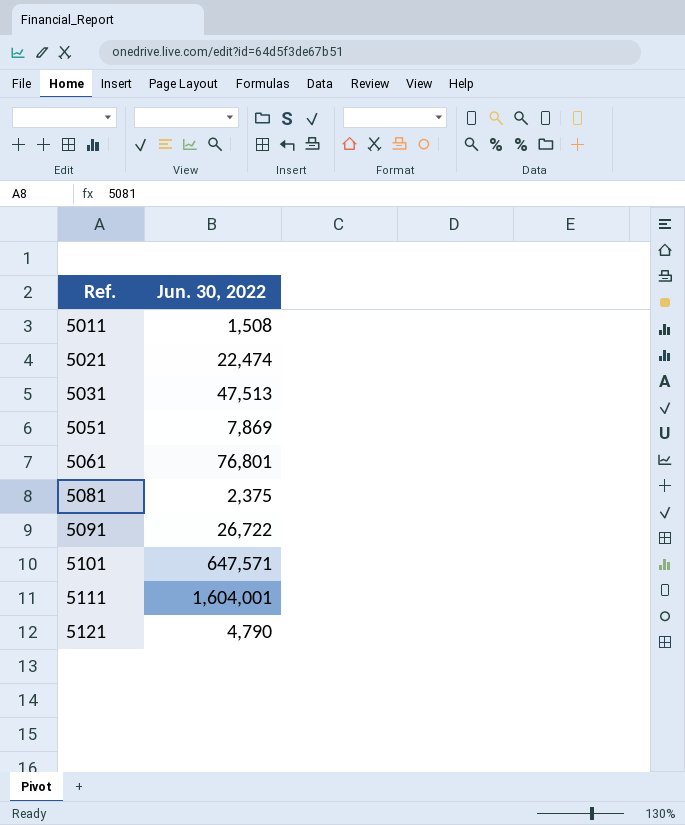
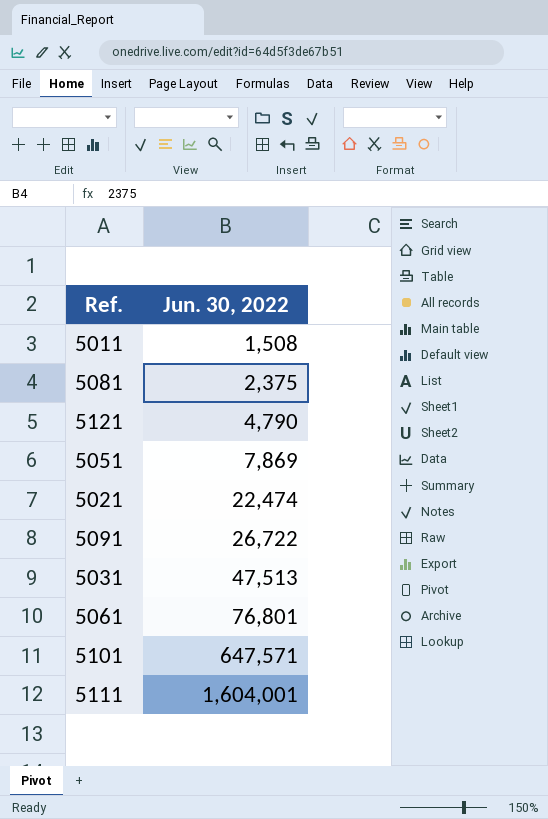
row order: Ref. ascending -> Jun. 30, 2022 ascending

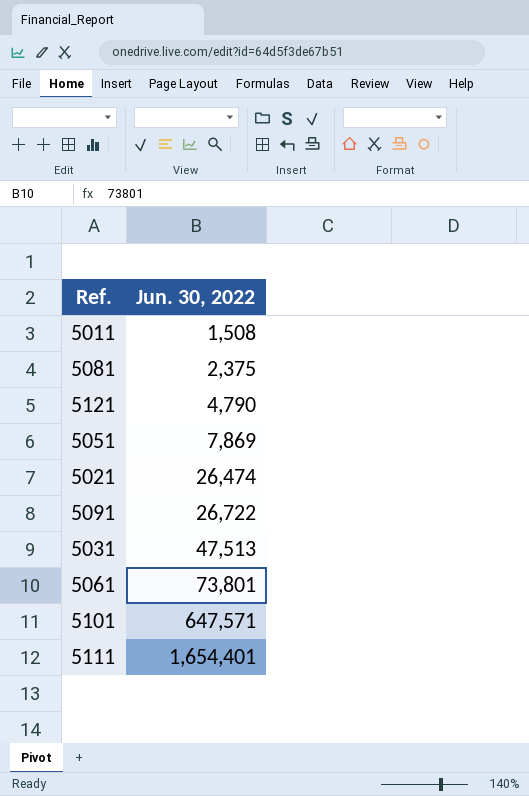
5021 | Jun. 30, 2022: 22,474 -> 26,474
5061 | Jun. 30, 2022: 76,801 -> 73,801
5111 | Jun. 30, 2022: 1,604,001 -> 1,654,401

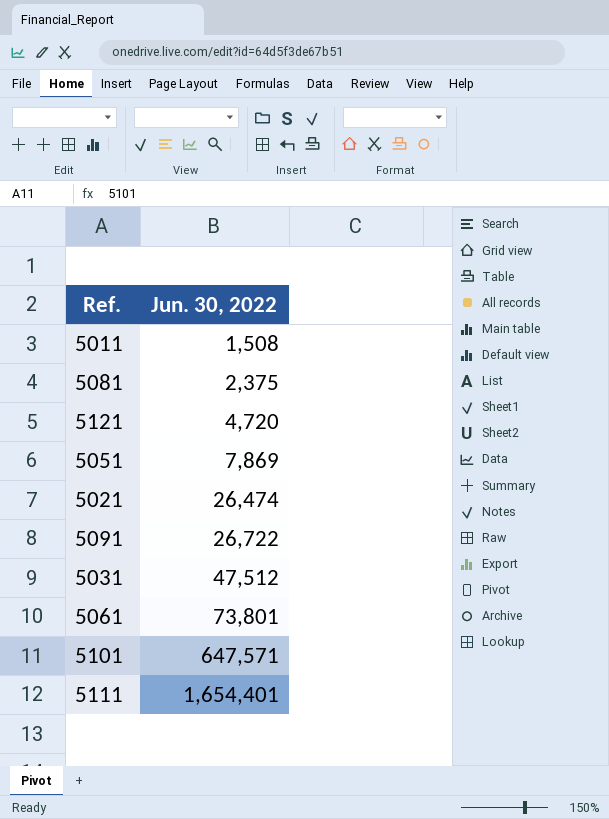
5121 | Jun. 30, 2022: 4,790 -> 4,720
5031 | Jun. 30, 2022: 47,513 -> 47,512

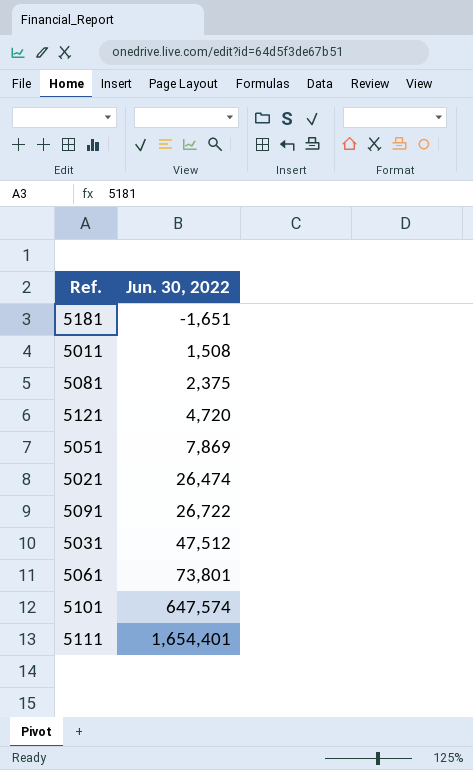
row 5181: none -> -1,651
5101 | Jun. 30, 2022: 647,571 -> 647,574

